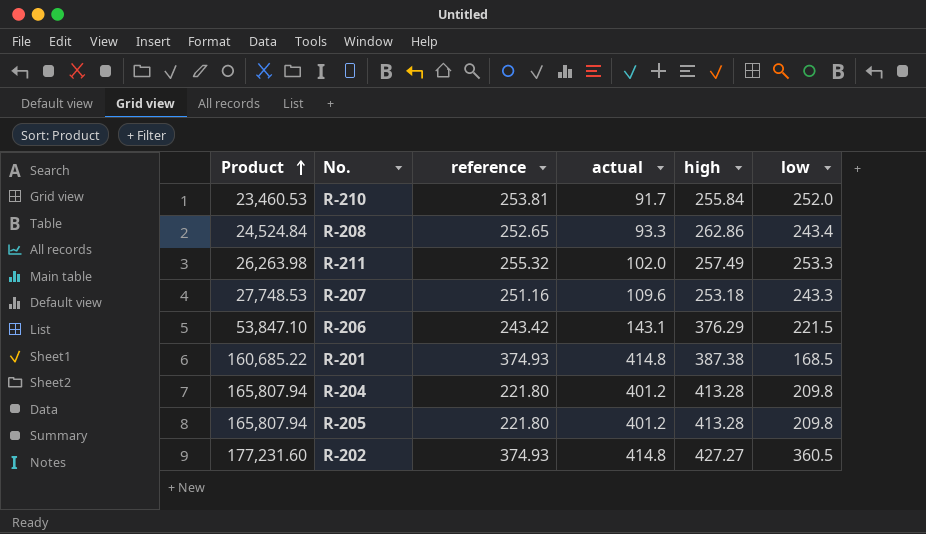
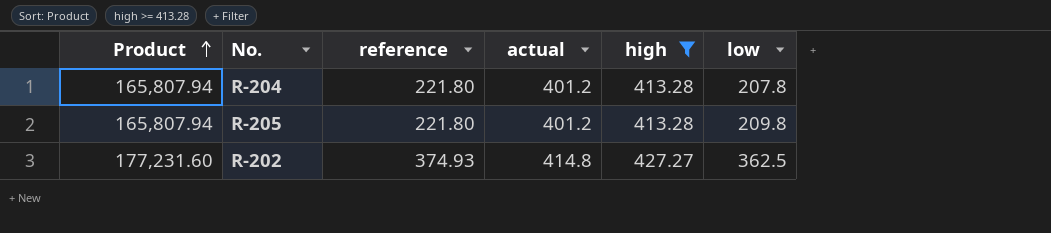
filter: none -> high >= 413.28
R-204 | low: 209.8 -> 207.8
R-202 | low: 360.5 -> 362.5

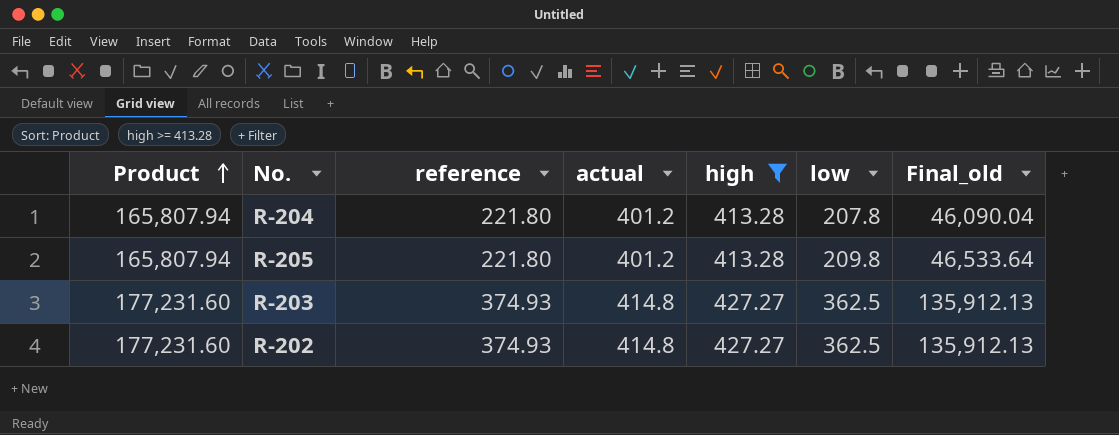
column Final_old | formula: none -> [reference] * [low]
row R-203: none -> 177,231.60 | 374.93 | 414.8 | 427.27 | 362.5 | 135,912.13

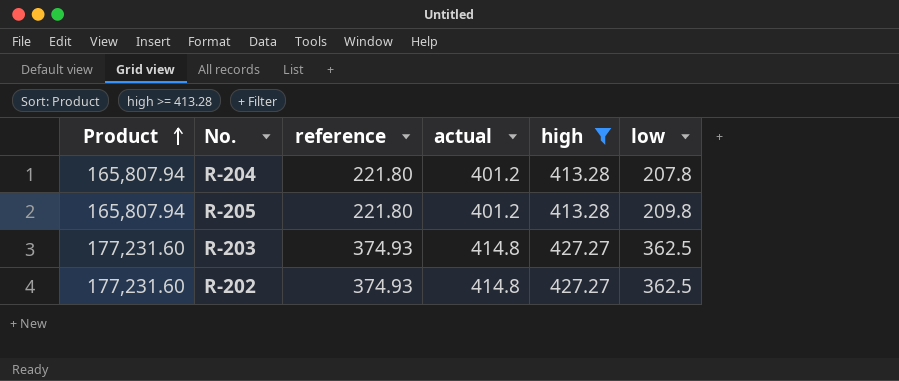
column Final_old | formula: [reference] * [low] -> none

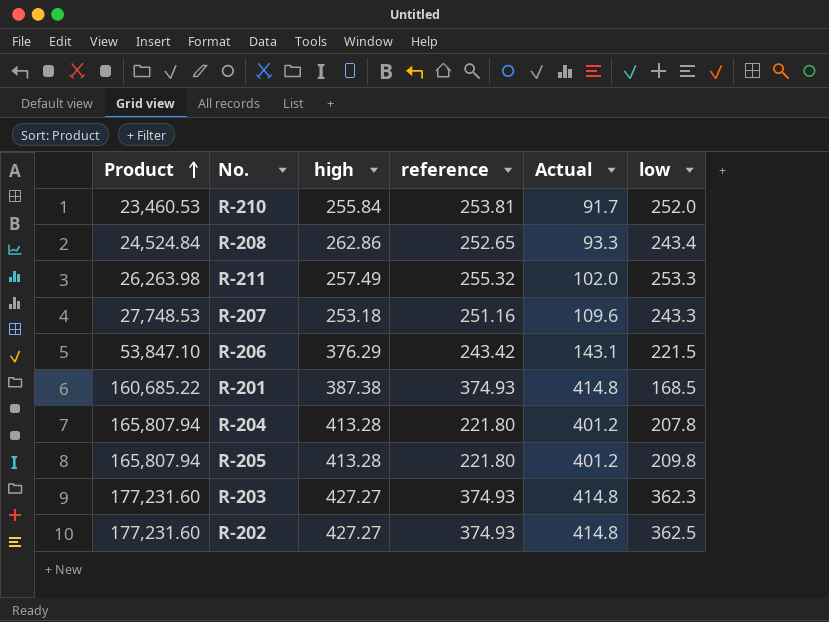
filter: high >= 413.28 -> none
column high | position: 5 -> 3
column name: actual -> Actual
R-203 | low: 362.5 -> 362.3

